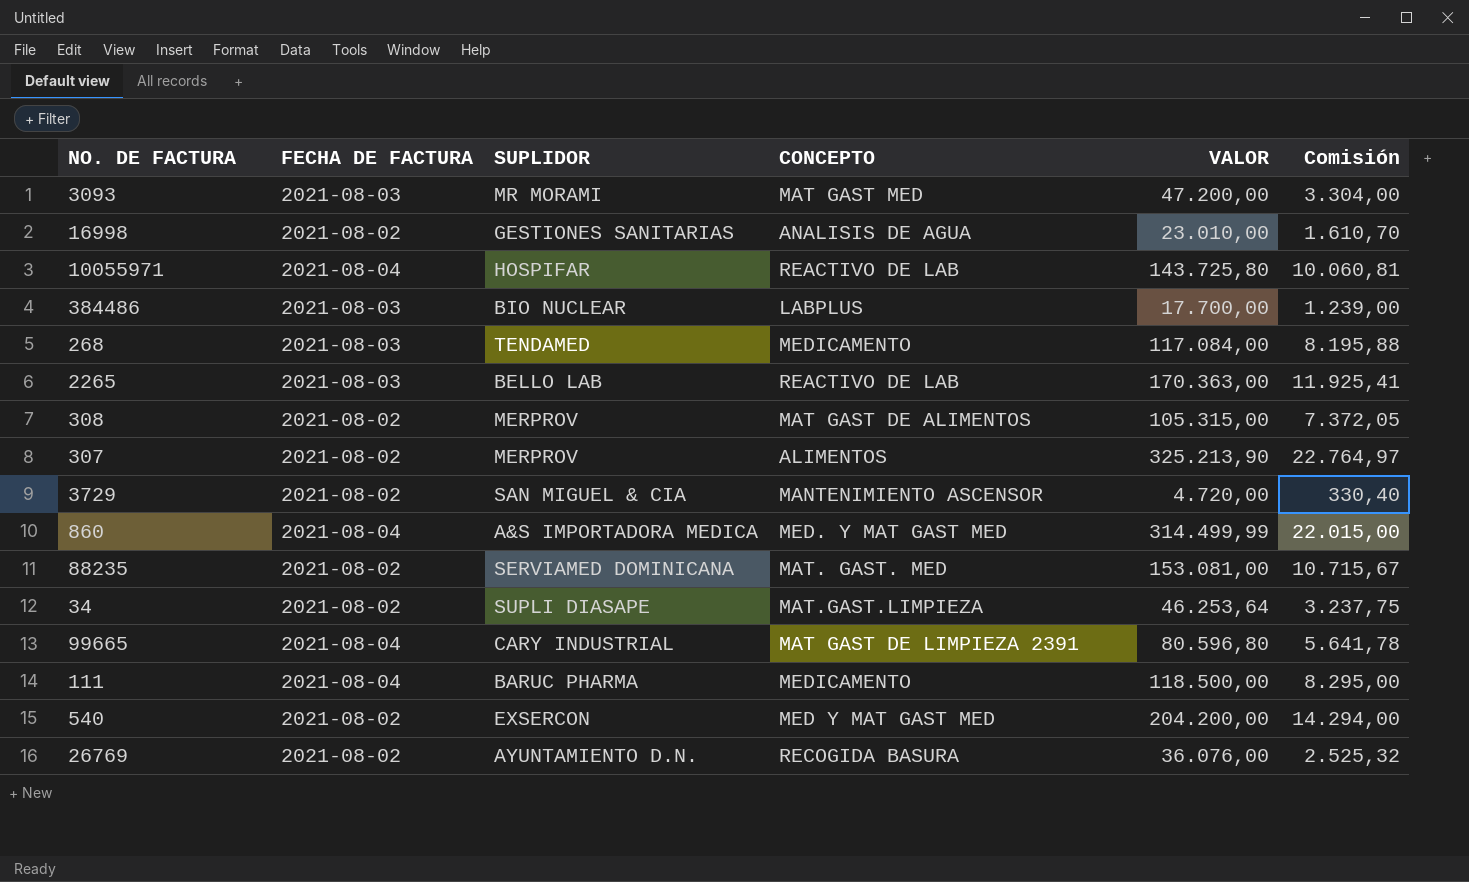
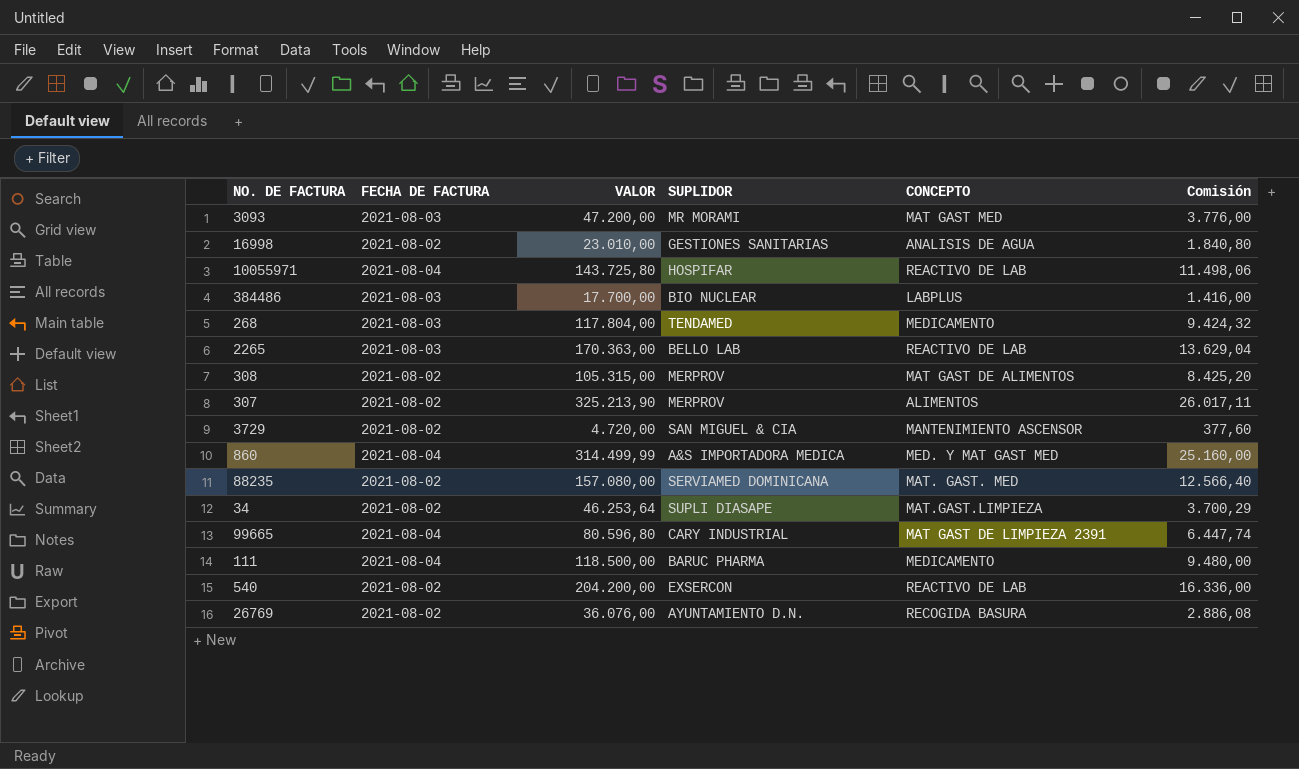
column VALOR | position: 5 -> 3
column Comisión | formula: [VALOR] * 0,07 -> [VALOR] * 0,08
268 | VALOR: 117.084,00 -> 117.804,00
88235 | VALOR: 153.081,00 -> 157.080,00
540 | CONCEPTO: MED Y MAT GAST MED -> REACTIVO DE LAB

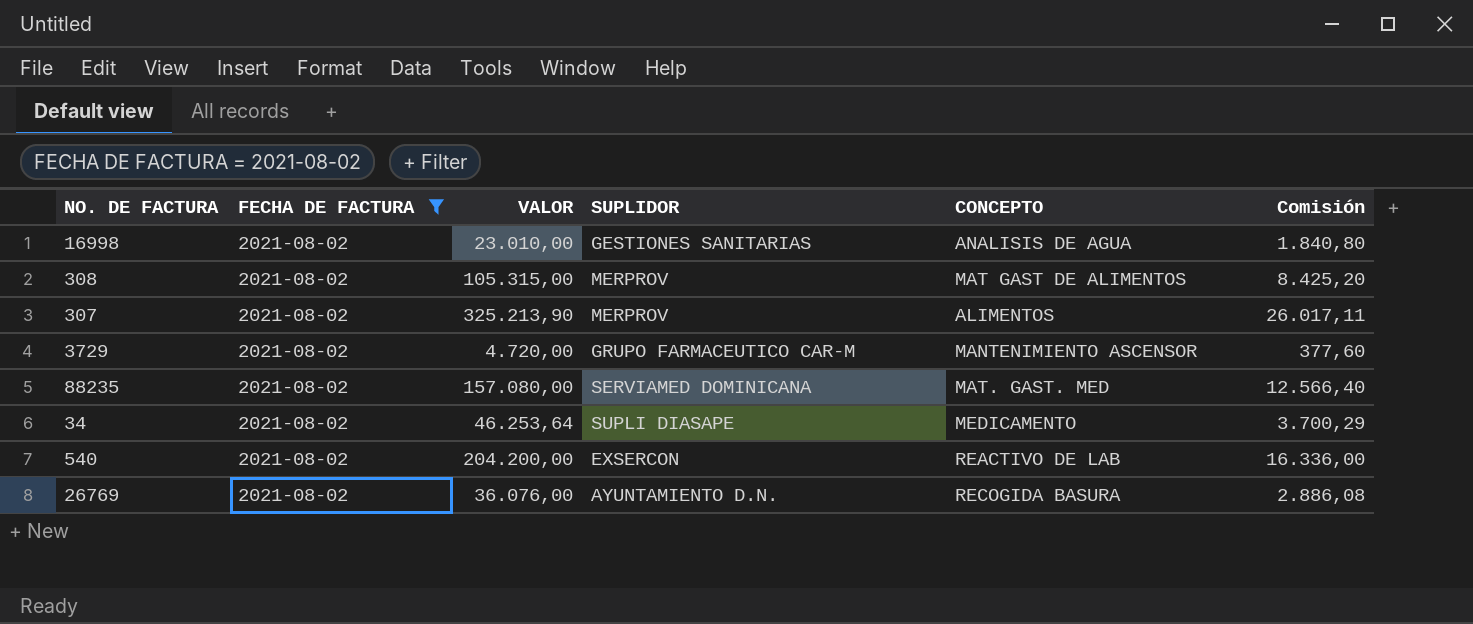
filter: none -> FECHA DE FACTURA = 2021-08-02
3729 | SUPLIDOR: SAN MIGUEL & CIA -> GRUPO FARMACEUTICO CAR-M
34 | CONCEPTO: MAT.GAST.LIMPIEZA -> MEDICAMENTO

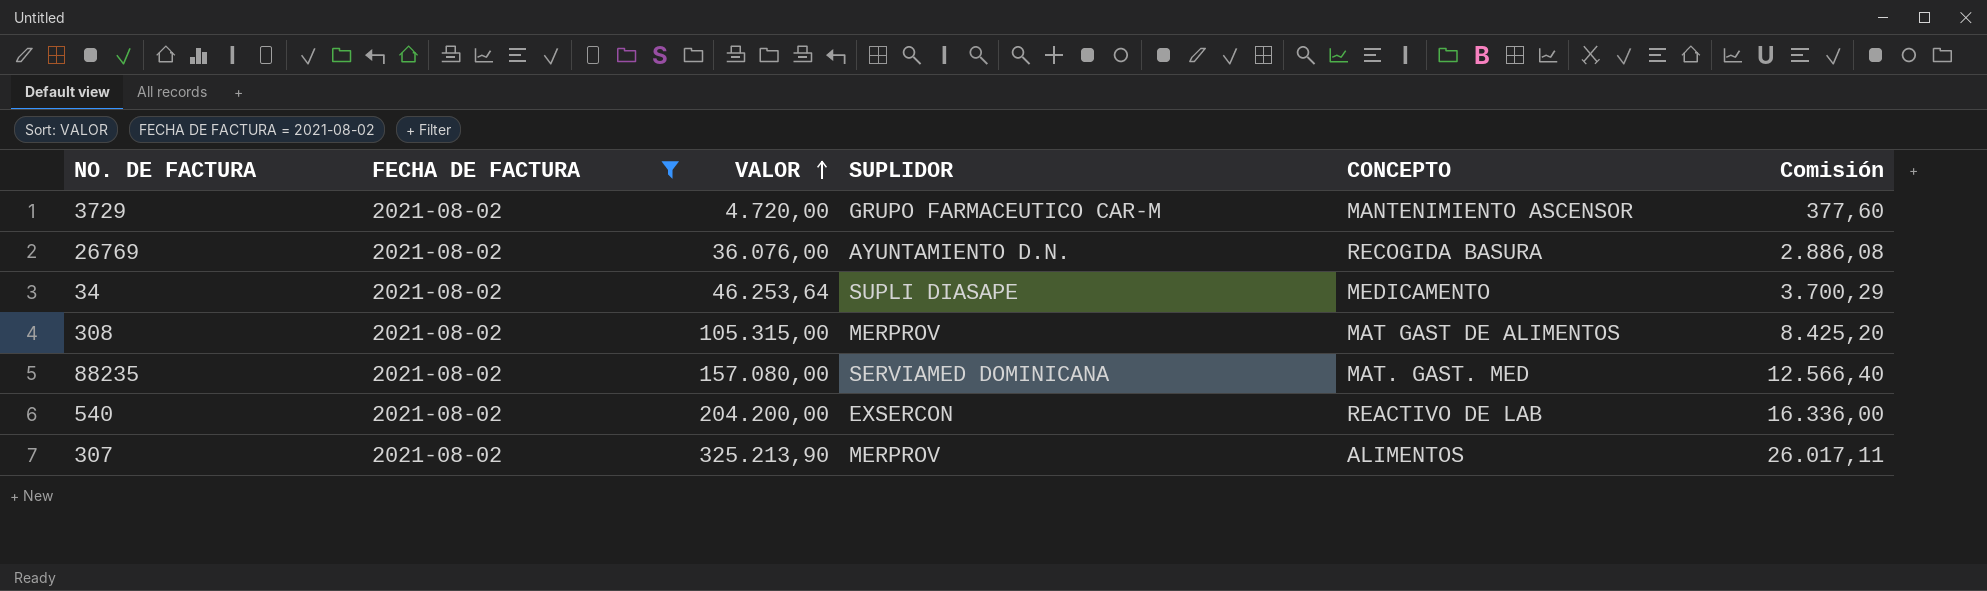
row order: none -> VALOR ascending
row 16998: 2021-08-02 | 23.010,00 | GESTIONES SANITARIAS | ANALISIS DE AGUA | 1.840,80 -> none

